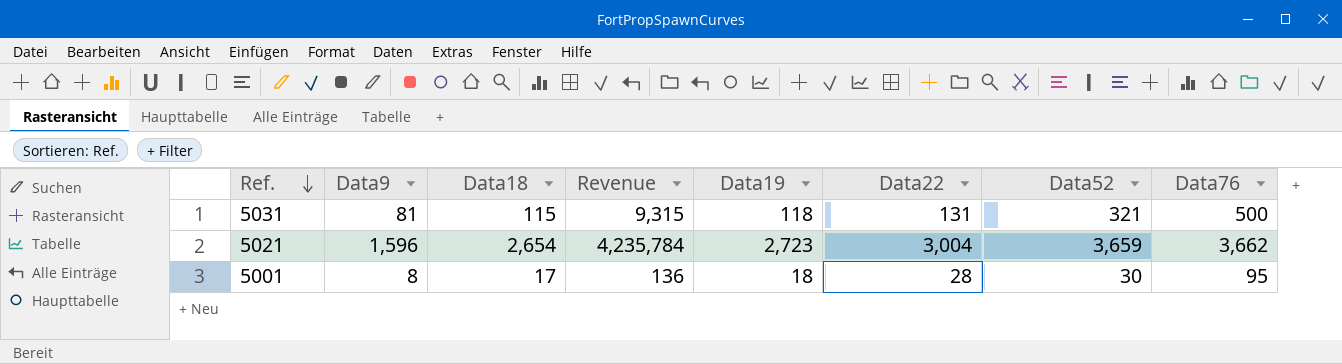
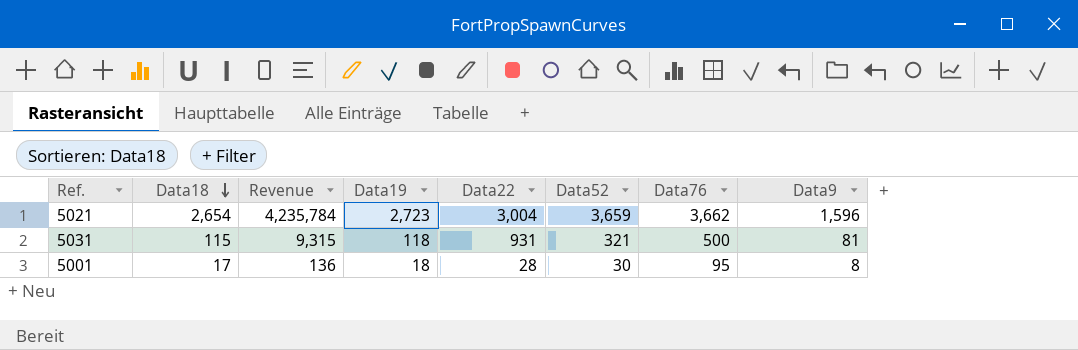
row order: Ref. descending -> Data18 descending
column Data9 | position: 2 -> 8
5031 | Data22: 131 -> 931

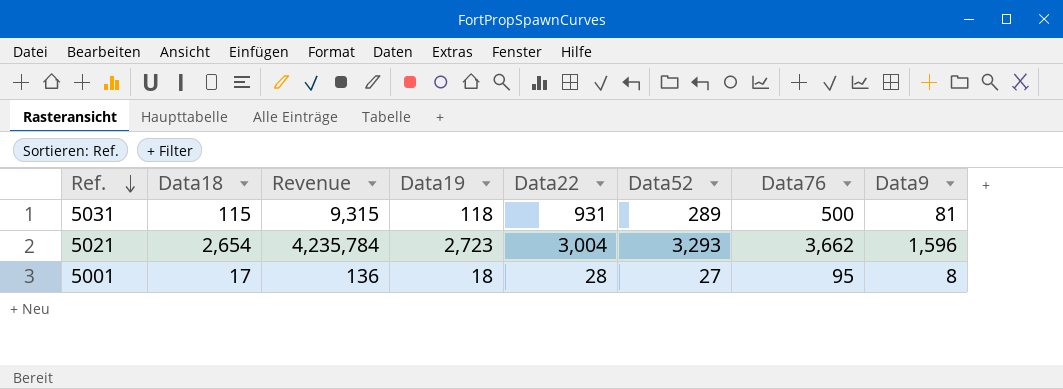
row order: Data18 descending -> Ref. descending
5031 | Data52: 321 -> 289
5021 | Data52: 3,659 -> 3,293
5001 | Data52: 30 -> 27

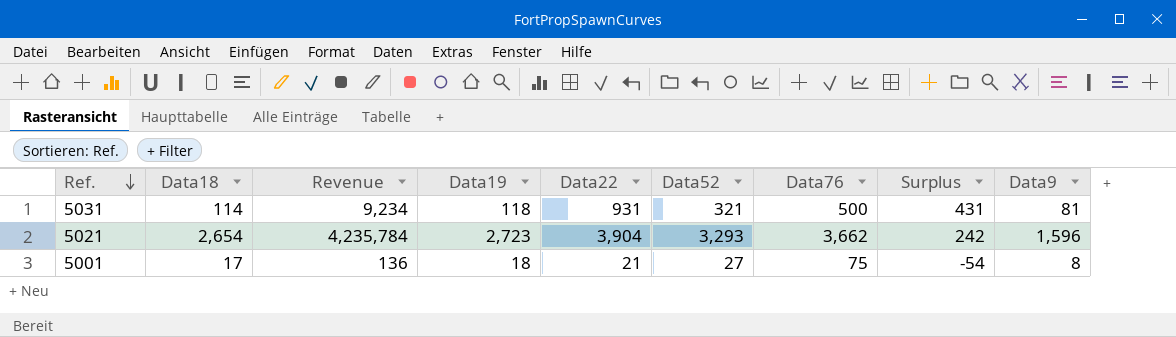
column Surplus | formula: none -> [Data22] - [Data76]
5031 | Data18: 115 -> 114
5031 | Revenue: 9,315 -> 9,234
5031 | Data52: 289 -> 321
5021 | Data22: 3,004 -> 3,904
5001 | Data22: 28 -> 21
5001 | Data76: 95 -> 75

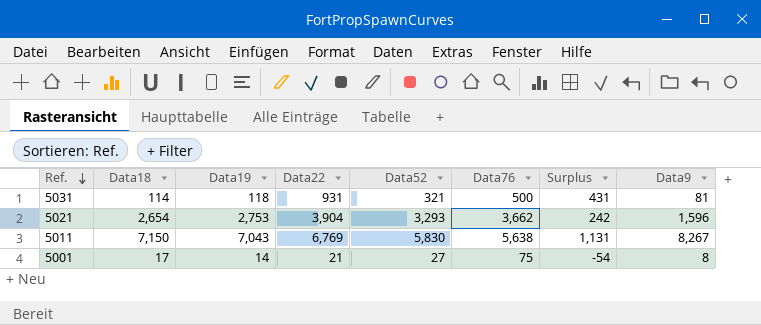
column Revenue | formula: [Data18] * [Data9] -> none
5021 | Data19: 2,723 -> 2,753
row 5011: none -> 7,150 | 7,043 | 6,769 | 5,830 | 5,638 | 1,131 | 8,267
5001 | Data19: 18 -> 14

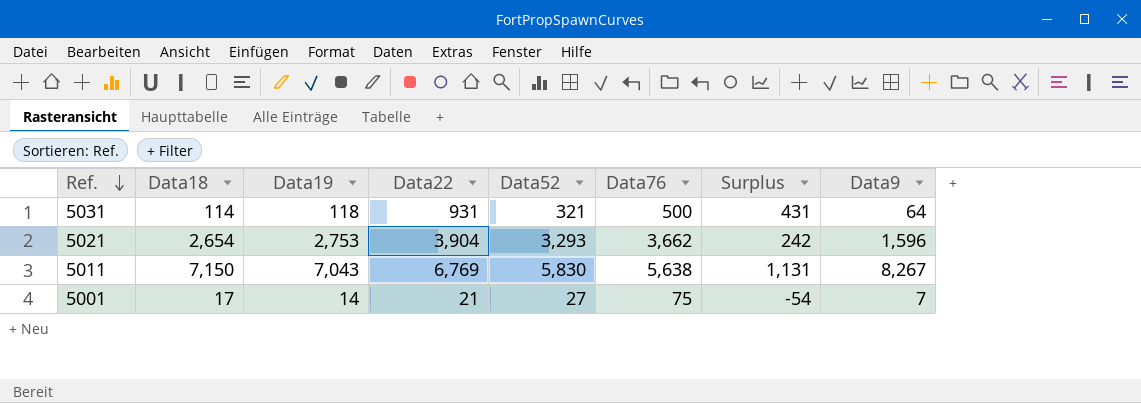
5031 | Data9: 81 -> 64
5001 | Data9: 8 -> 7

